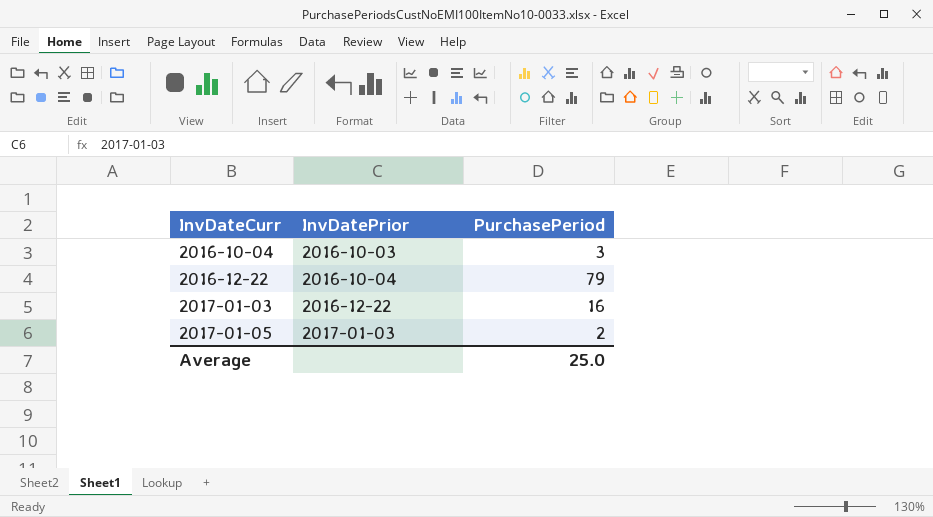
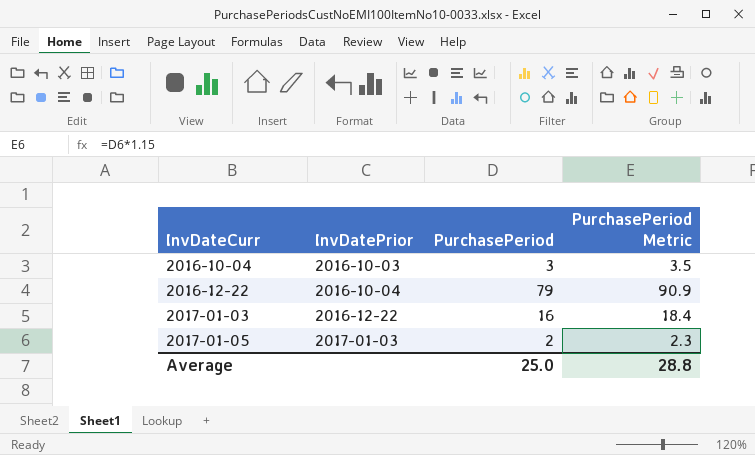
column PurchasePeriod Metric | formula: none -> [PurchasePeriod] * 1.15

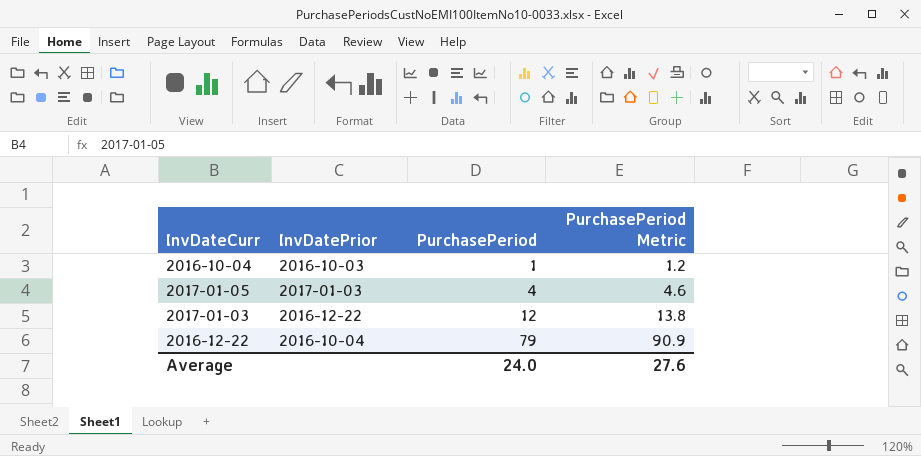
row order: InvDateCurr ascending -> PurchasePeriod ascending
2016-10-04 | PurchasePeriod: 3 -> 1
2016-10-04 | PurchasePeriod Metric: 3.5 -> 1.2
2017-01-05 | PurchasePeriod: 2 -> 4
2017-01-05 | PurchasePeriod Metric: 2.3 -> 4.6
2017-01-03 | PurchasePeriod: 16 -> 12
2017-01-03 | PurchasePeriod Metric: 18.4 -> 13.8
Average | PurchasePeriod: 25.0 -> 24.0
Average | PurchasePeriod Metric: 28.8 -> 27.6

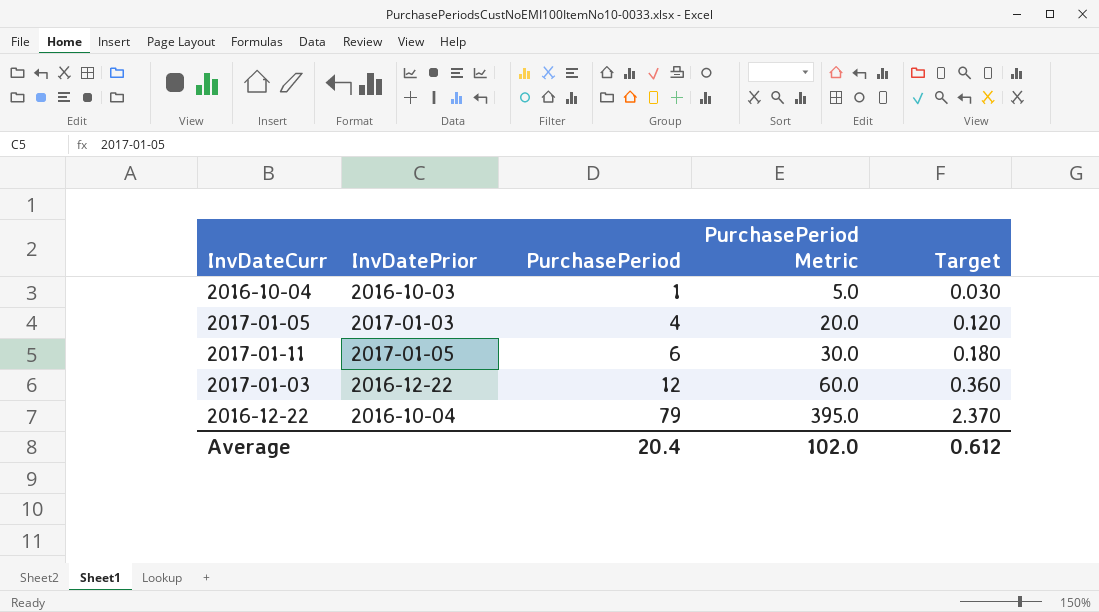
column PurchasePeriod Metric | formula: [PurchasePeriod] * 1.15 -> [PurchasePeriod] * 5
column Target | formula: none -> [PurchasePeriod] * 0.03
row 2017-01-11: none -> 2017-01-05 | 6 | 30.0 | 0.180
Average | PurchasePeriod: 24.0 -> 20.4
Average | PurchasePeriod Metric: 27.6 -> 102.0

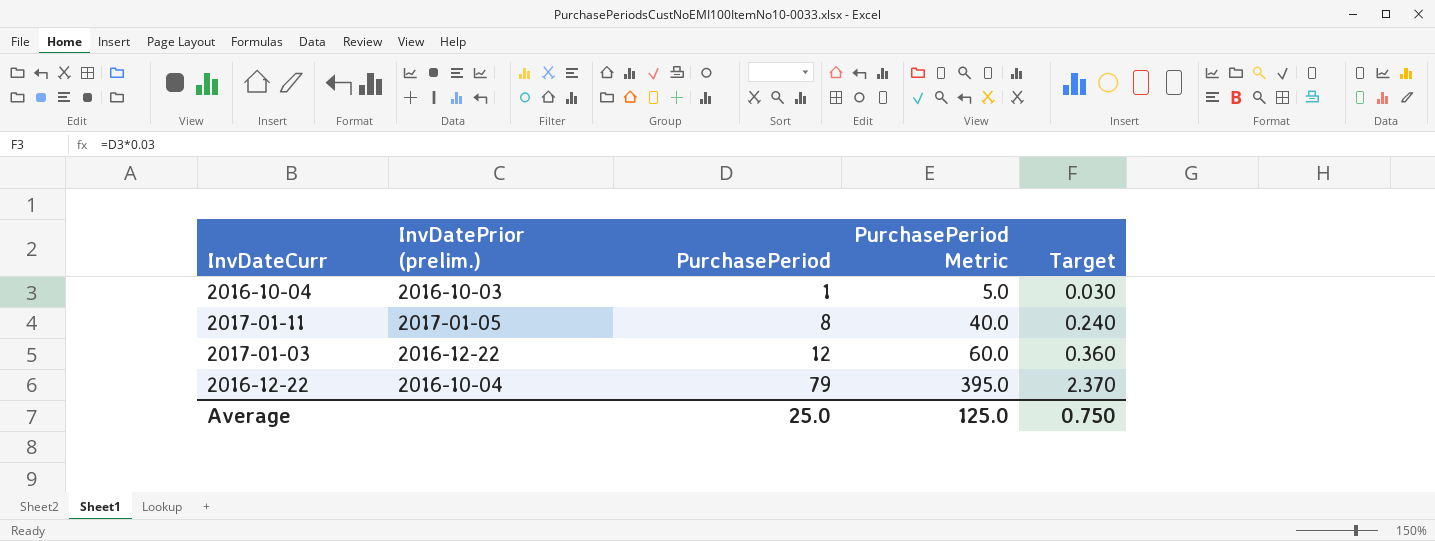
column name: InvDatePrior -> InvDatePrior (prelim.)
row 2017-01-05: 2017-01-03 | 4 | 20.0 | 0.120 -> none
2017-01-11 | PurchasePeriod: 6 -> 8
2017-01-11 | PurchasePeriod Metric: 30.0 -> 40.0
2017-01-11 | Target: 0.180 -> 0.240
Average | PurchasePeriod: 20.4 -> 25.0
Average | PurchasePeriod Metric: 102.0 -> 125.0
Average | Target: 0.612 -> 0.750

